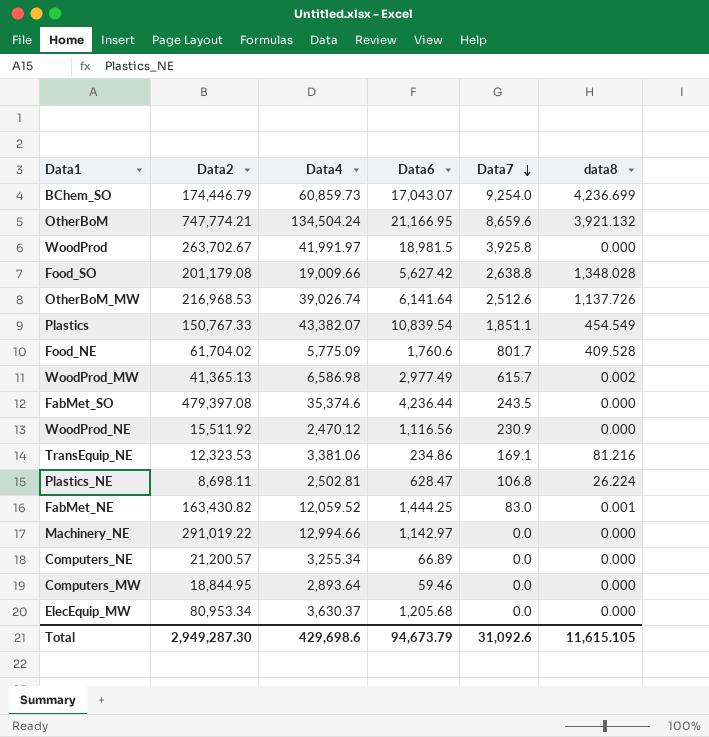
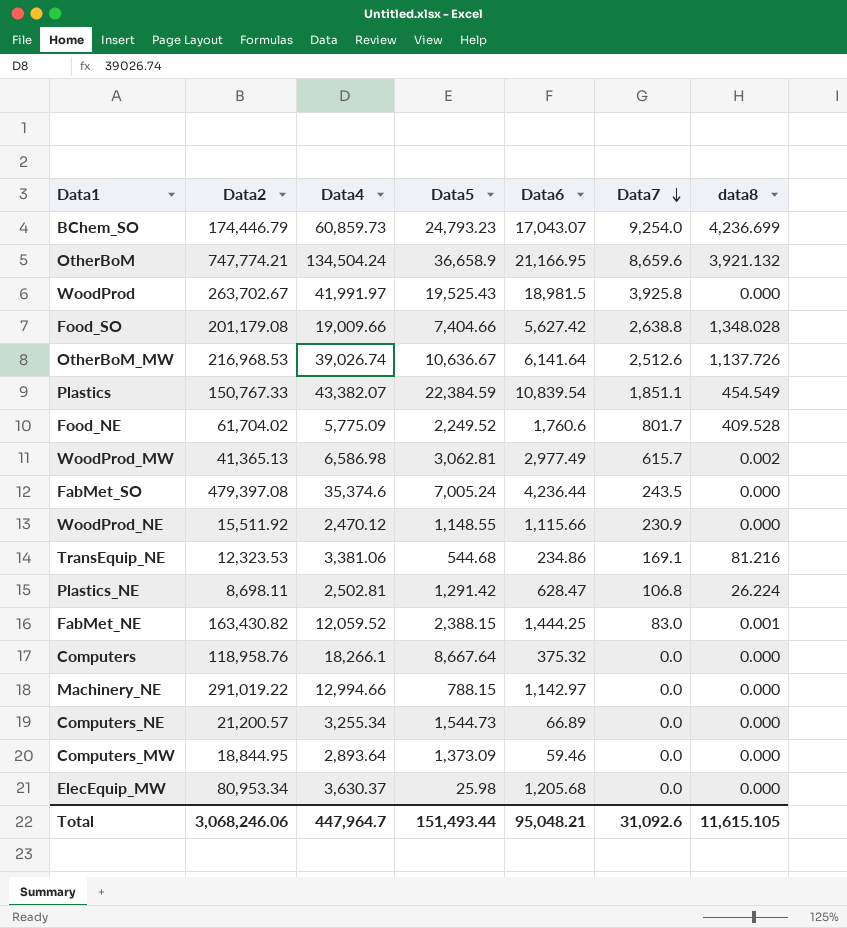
column Data5 | position: none -> 4
WoodProd_NE | Data6: 1,116.56 -> 1,115.66
row Computers: none -> 118,958.76 | 18,266.1 | 8,667.64 | 375.32 | 0.0 | 0.000
Total | Data2: 2,949,287.30 -> 3,068,246.06
Total | Data4: 429,698.6 -> 447,964.7
Total | Data6: 94,673.79 -> 95,048.21

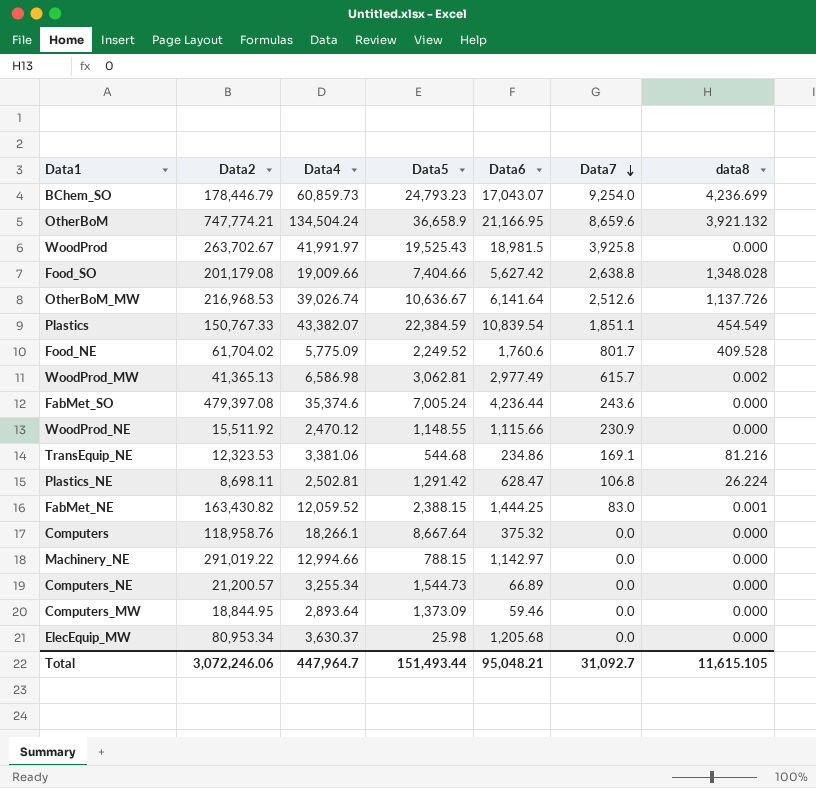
BChem_SO | Data2: 174,446.79 -> 178,446.79
FabMet_SO | Data7: 243.5 -> 243.6
Total | Data2: 3,068,246.06 -> 3,072,246.06
Total | Data7: 31,092.6 -> 31,092.7

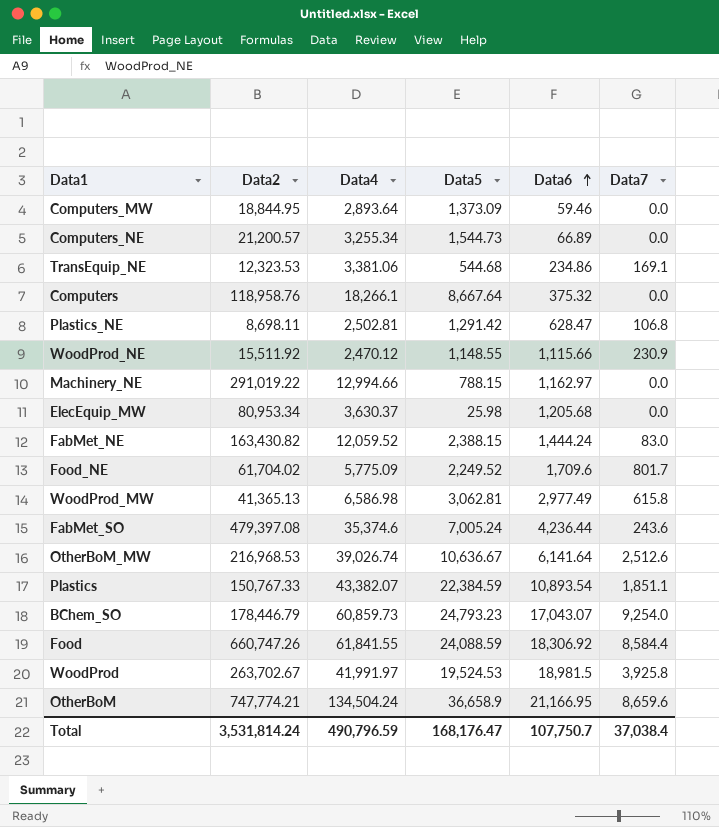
row order: Data7 descending -> Data6 ascending
column data8 | position: 7 -> none
row Food_SO: 201,179.08 | 19,009.66 | 7,404.66 | 5,627.42 | 2,638.8 | 1,348.028 -> none
Machinery_NE | Data6: 1,142.97 -> 1,162.97
FabMet_NE | Data6: 1,444.25 -> 1,444.24
Food_NE | Data6: 1,760.6 -> 1,709.6
WoodProd_MW | Data7: 615.7 -> 615.8
Plastics | Data6: 10,839.54 -> 10,893.54
row Food: none -> 660,747.26 | 61,841.55 | 24,088.59 | 18,306.92 | 8,584.4
WoodProd | Data5: 19,525.43 -> 19,524.53
Total | Data2: 3,072,246.06 -> 3,531,814.24
Total | Data4: 447,964.7 -> 490,796.59
Total | Data5: 151,493.44 -> 168,176.47
Total | Data6: 95,048.21 -> 107,750.7
Total | Data7: 31,092.7 -> 37,038.4

